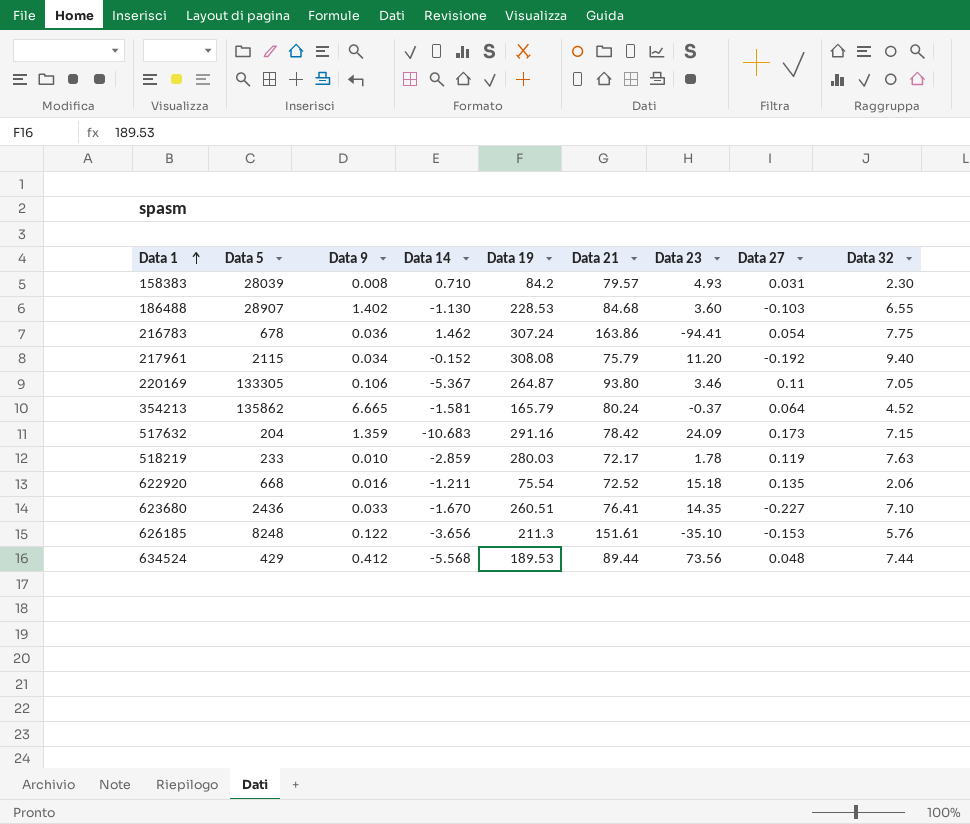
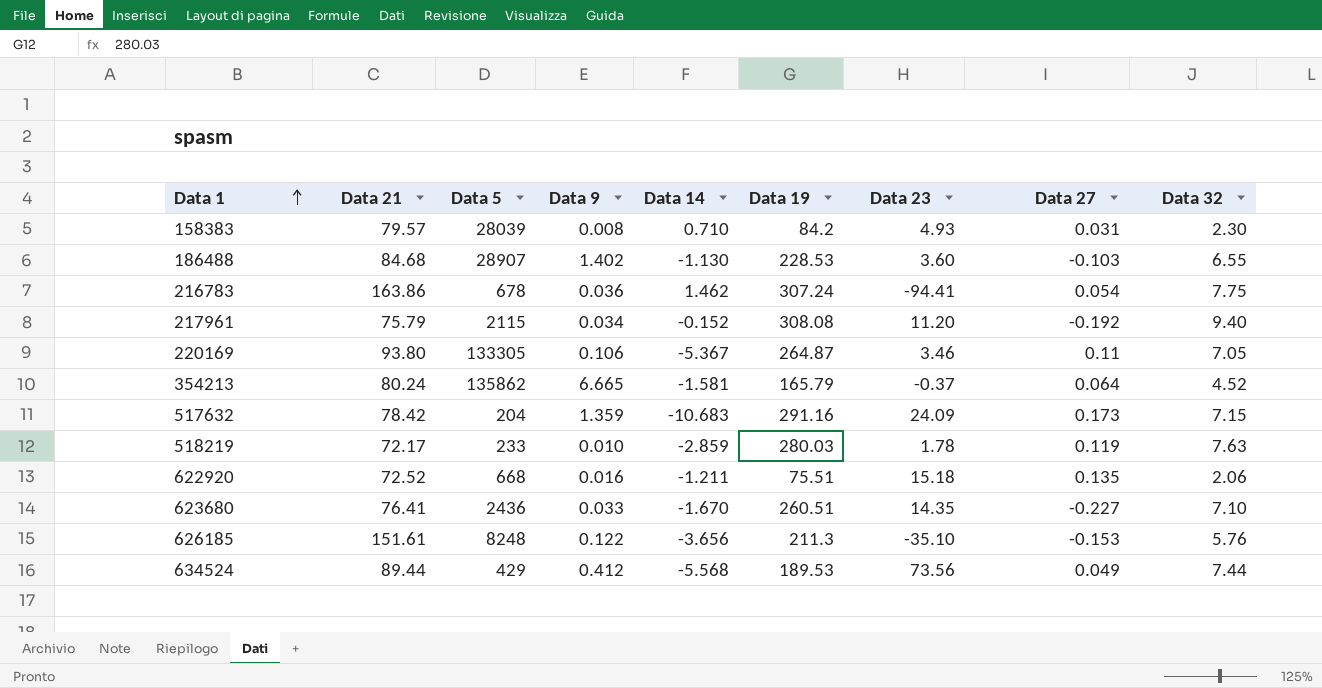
column Data 21 | position: 6 -> 2
622920 | Data 19: 75.54 -> 75.51
634524 | Data 27: 0.048 -> 0.049

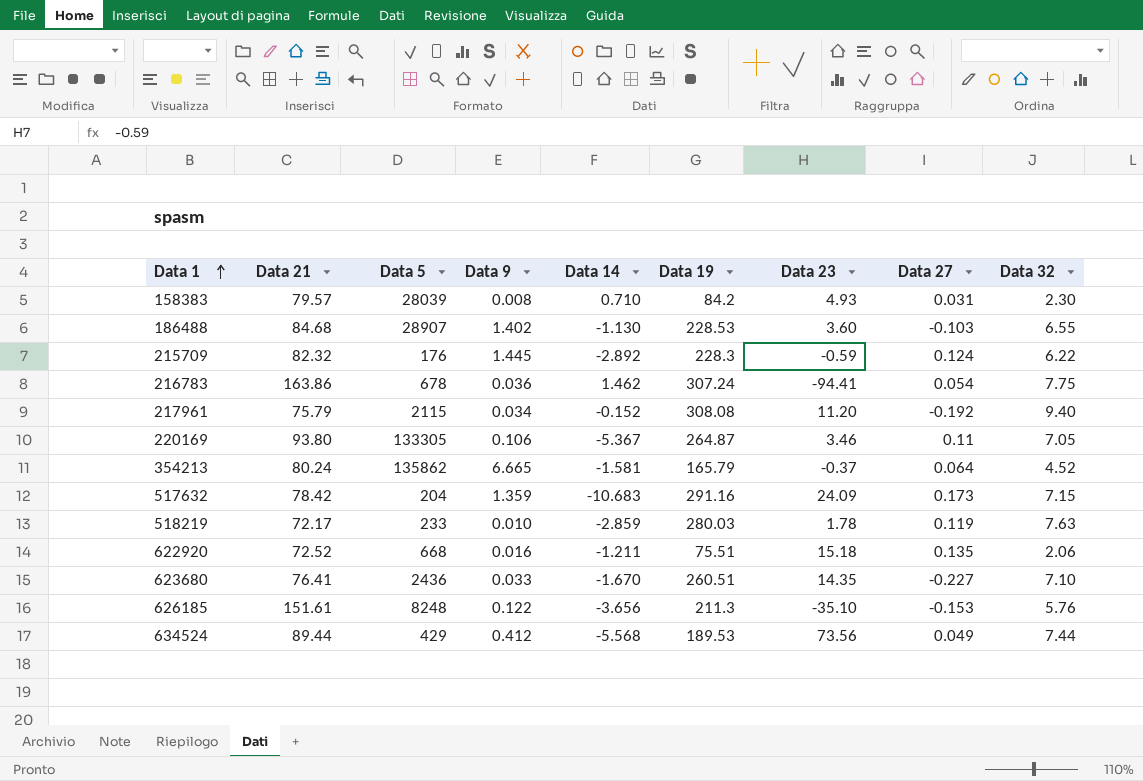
row 215709: none -> 82.32 | 176 | 1.445 | -2.892 | 228.3 | -0.59 | 0.124 | 6.22

